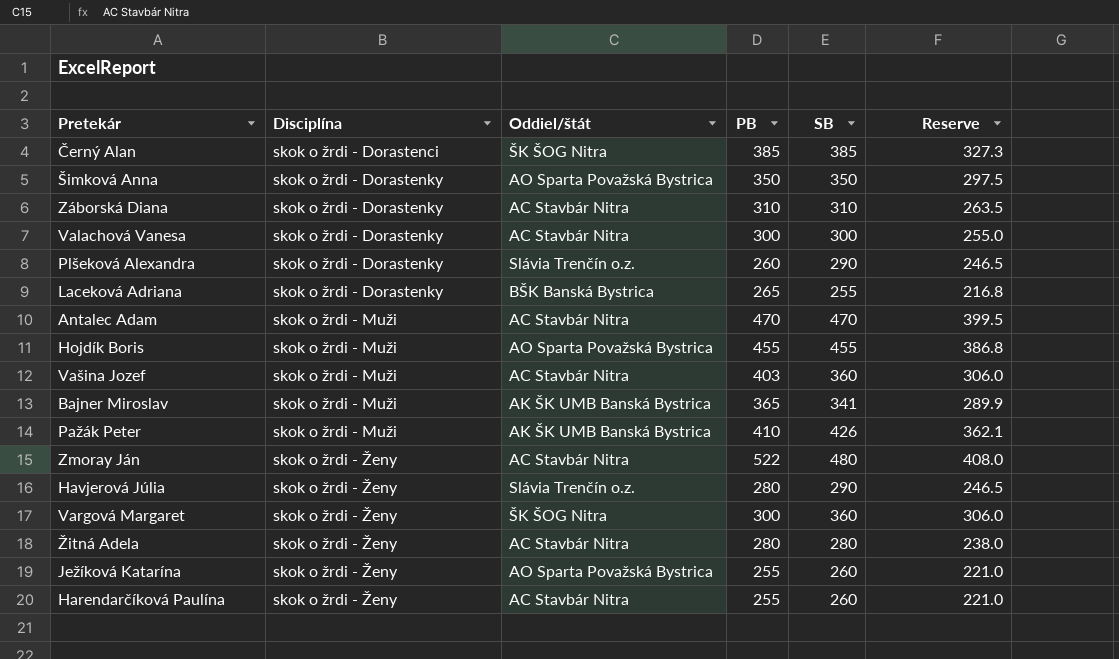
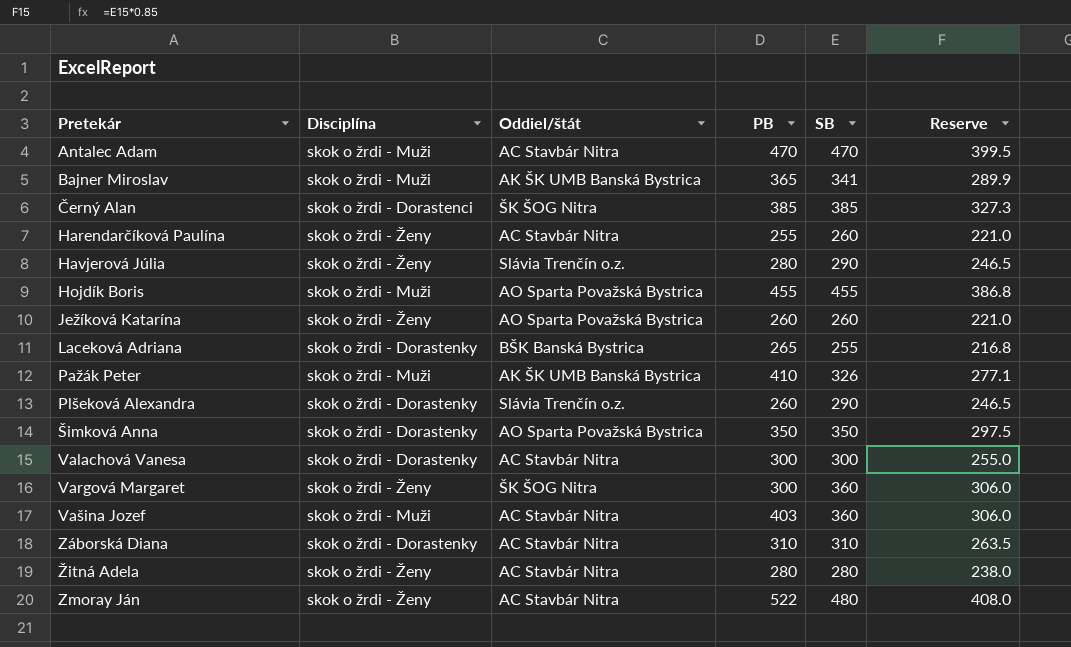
row order: Disciplína ascending -> Pretekár ascending
Ježíková Katarína | PB: 255 -> 260
Pažák Peter | SB: 426 -> 326
Pažák Peter | Reserve: 362.1 -> 277.1

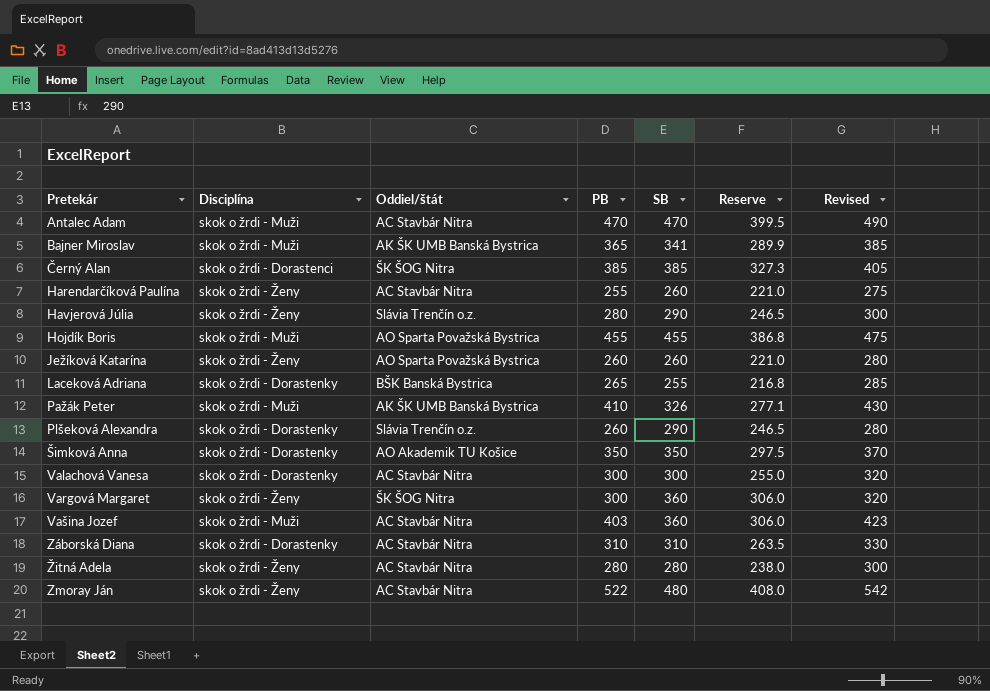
column Revised | formula: none -> [PB] + 20
Šimková Anna | Oddiel/štát: AO Sparta Považská Bystrica -> AO Akademik TU Košice

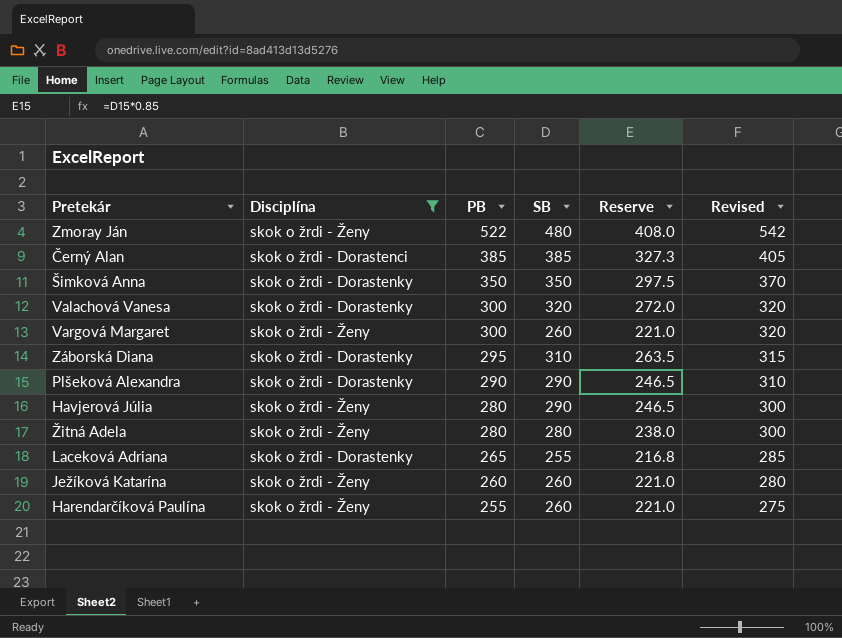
filter: none -> Disciplína != skok o žrdi - Muži
row order: Pretekár ascending -> PB descending
column Oddiel/štát | position: 3 -> none
Valachová Vanesa | SB: 300 -> 320
Valachová Vanesa | Reserve: 255.0 -> 272.0
Vargová Margaret | SB: 360 -> 260
Vargová Margaret | Reserve: 306.0 -> 221.0
Záborská Diana | PB: 310 -> 295
Záborská Diana | Revised: 330 -> 315
Plšeková Alexandra | PB: 260 -> 290
Plšeková Alexandra | Revised: 280 -> 310

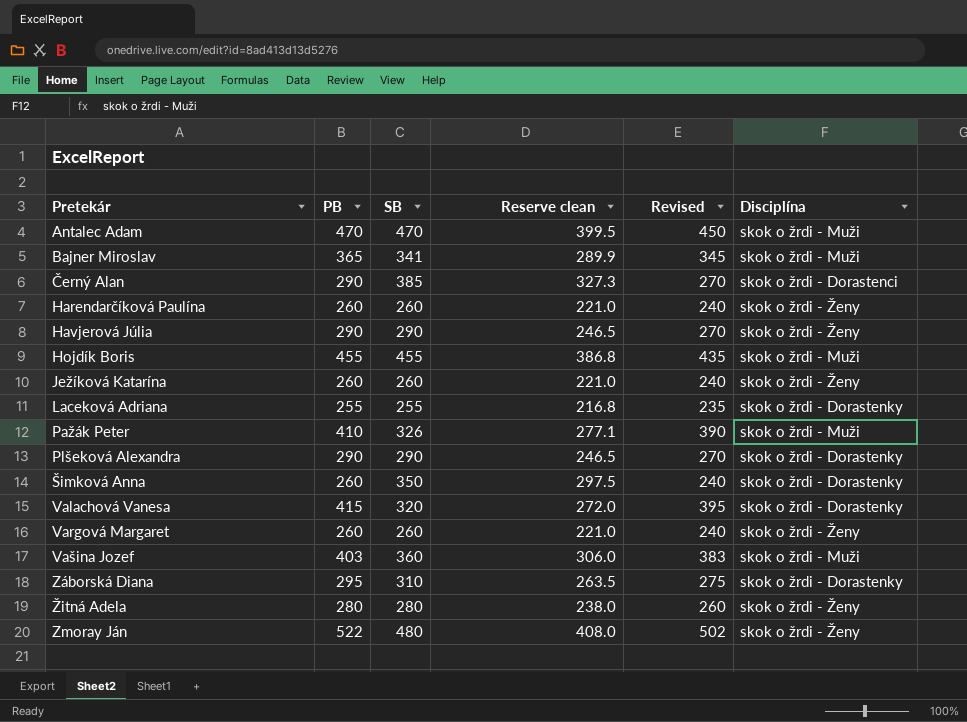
filter: Disciplína != skok o žrdi - Muži -> none
row order: PB descending -> Pretekár ascending
column name: Reserve -> Reserve clean
column Revised | formula: [PB] + 20 -> [PB] - 20
column Disciplína | position: 2 -> 6
Černý Alan | PB: 385 -> 290
Harendarčíková Paulína | PB: 255 -> 260
Havjerová Júlia | PB: 280 -> 290
Laceková Adriana | PB: 265 -> 255
Šimková Anna | PB: 350 -> 260
Valachová Vanesa | PB: 300 -> 415
Vargová Margaret | PB: 300 -> 260

